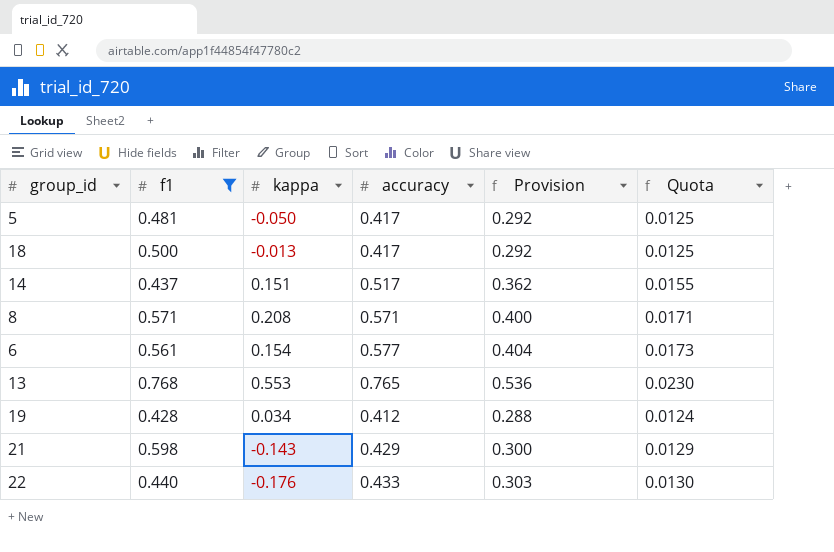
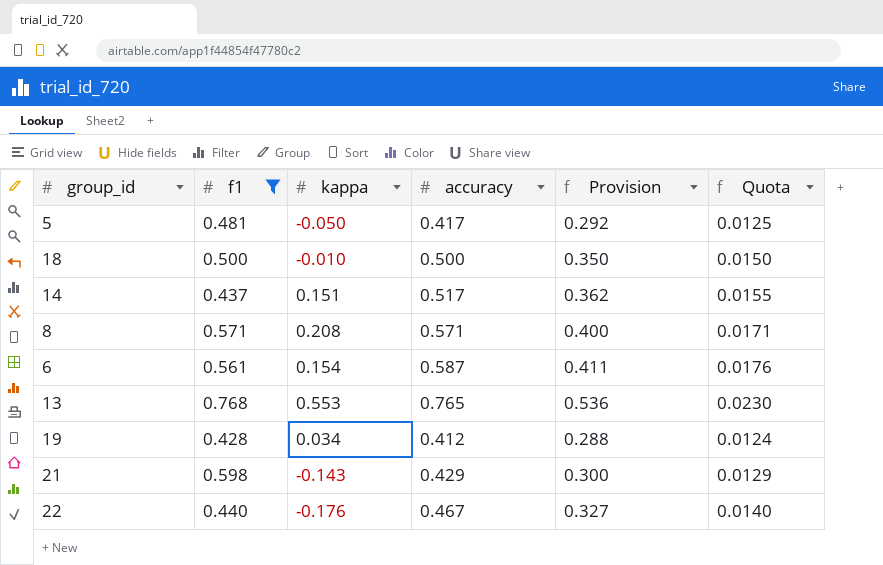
18 | kappa: -0.013 -> -0.010
18 | accuracy: 0.417 -> 0.500
18 | Provision: 0.292 -> 0.350
18 | Quota: 0.0125 -> 0.0150
6 | accuracy: 0.577 -> 0.587
6 | Provision: 0.404 -> 0.411
6 | Quota: 0.0173 -> 0.0176
22 | accuracy: 0.433 -> 0.467
22 | Provision: 0.303 -> 0.327
22 | Quota: 0.0130 -> 0.0140

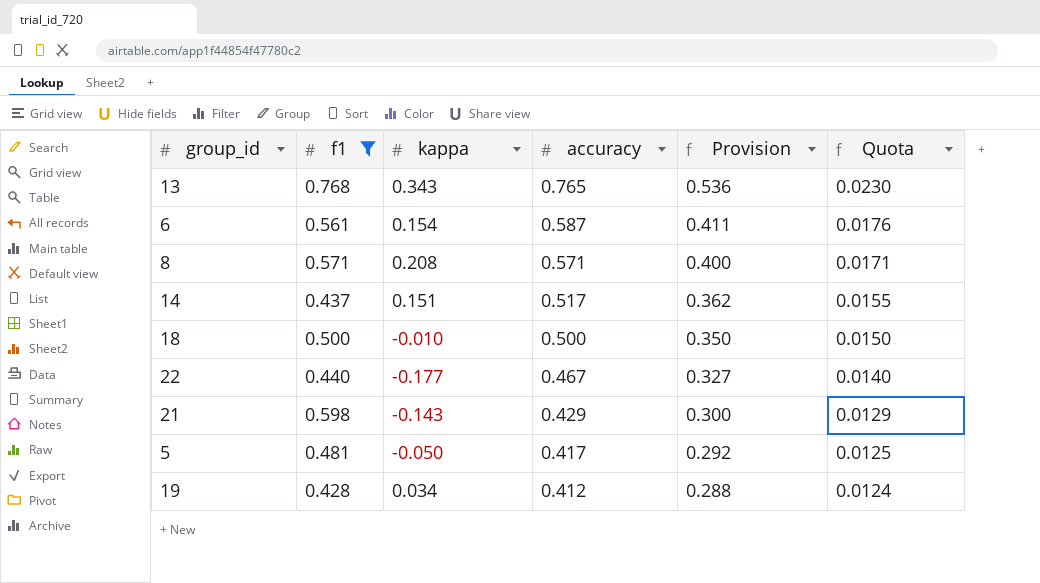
row order: none -> accuracy descending
13 | kappa: 0.553 -> 0.343
22 | kappa: -0.176 -> -0.177

